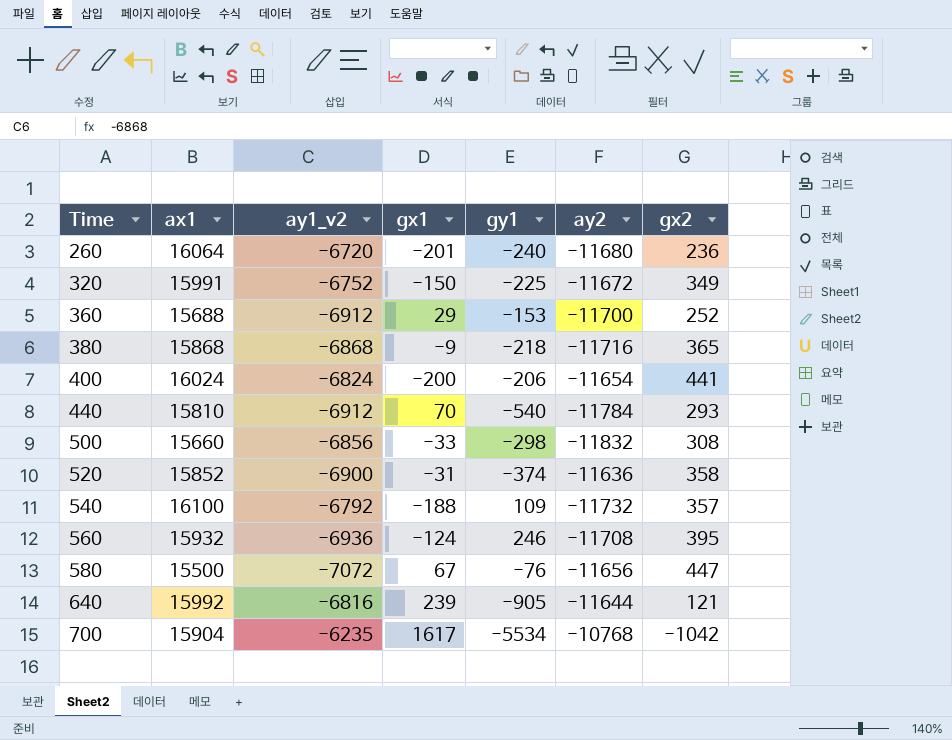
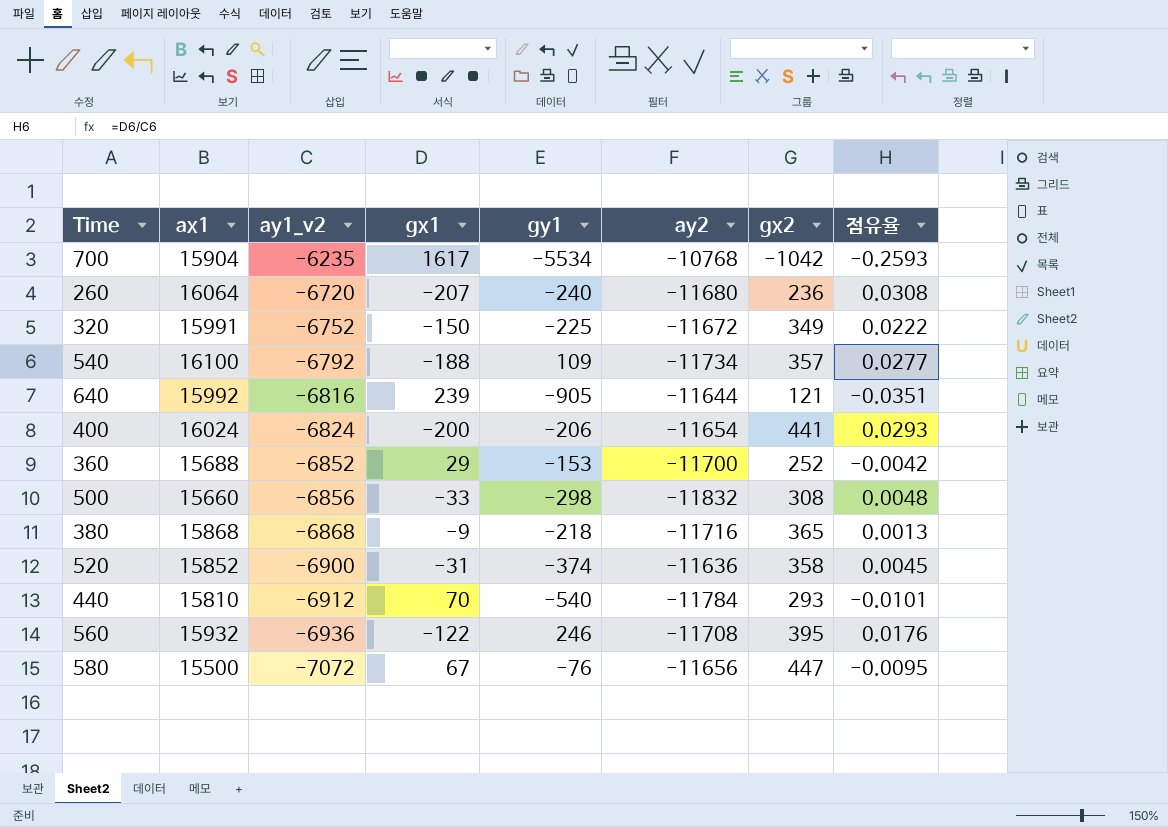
row order: Time ascending -> ay1_v2 descending
column 점유율 | formula: none -> [gx1] / [ay1_v2]
260 | gx1: -201 -> -207
540 | ay2: -11732 -> -11734
360 | ay1_v2: -6912 -> -6852
560 | gx1: -124 -> -122

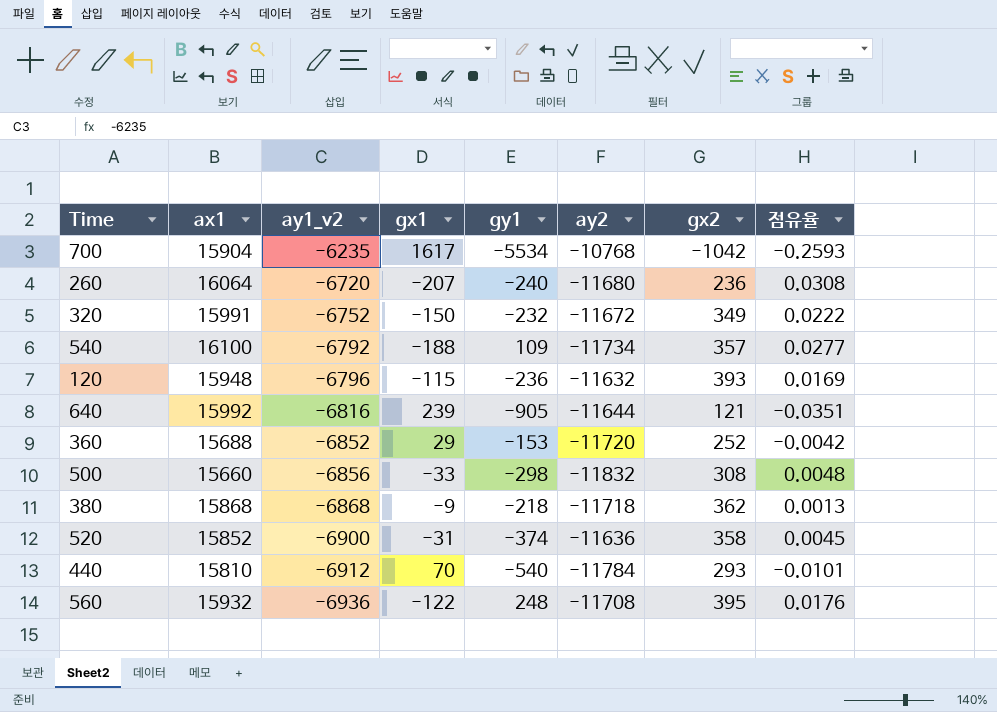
row 400: 16024 | -6824 | -200 | -206 | -11654 | 441 | 0.0293 -> none
row 580: 15500 | -7072 | 67 | -76 | -11656 | 447 | -0.0095 -> none
320 | gy1: -225 -> -232
row 120: none -> 15948 | -6796 | -115 | -236 | -11632 | 393 | 0.0169
360 | ay2: -11700 -> -11720
380 | ay2: -11716 -> -11718
380 | gx2: 365 -> 362
560 | gy1: 246 -> 248

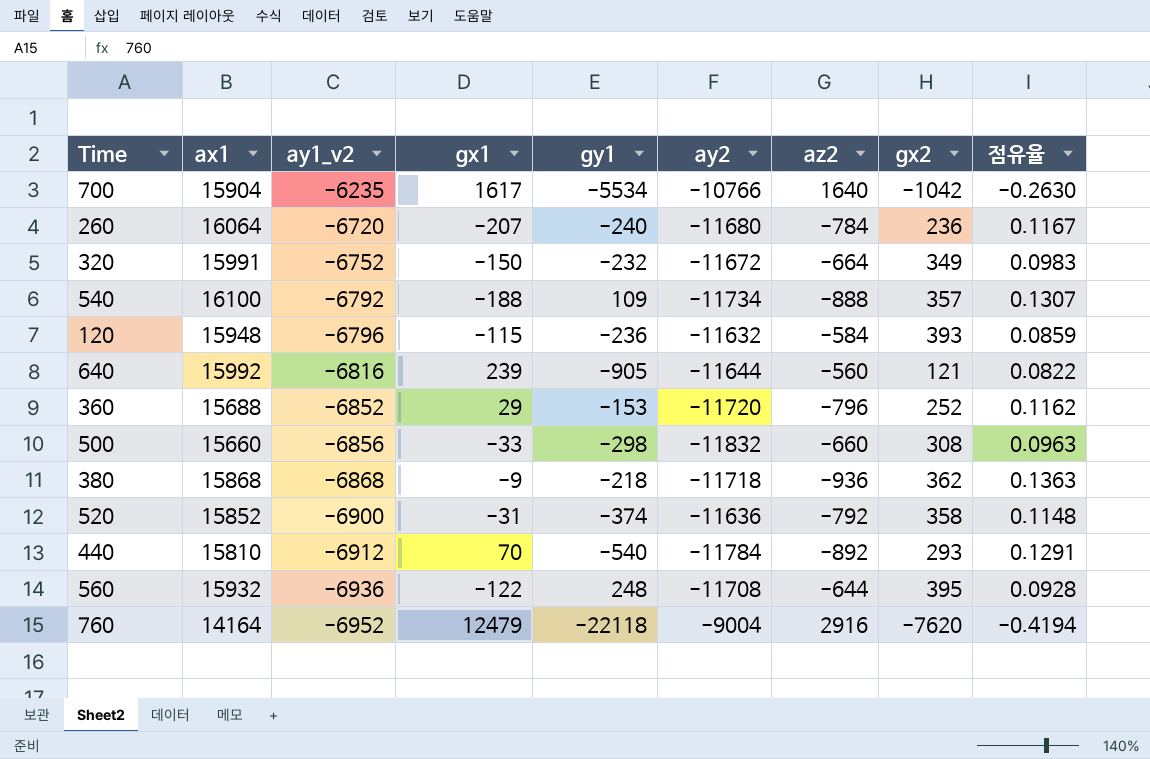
column az2 | position: none -> 7
column 점유율 | formula: [gx1] / [ay1_v2] -> [az2] / [ay1_v2]
700 | ay2: -10768 -> -10766
row 760: none -> 14164 | -6952 | 12479 | -22118 | -9004 | 2916 | -7620 | -0.4194

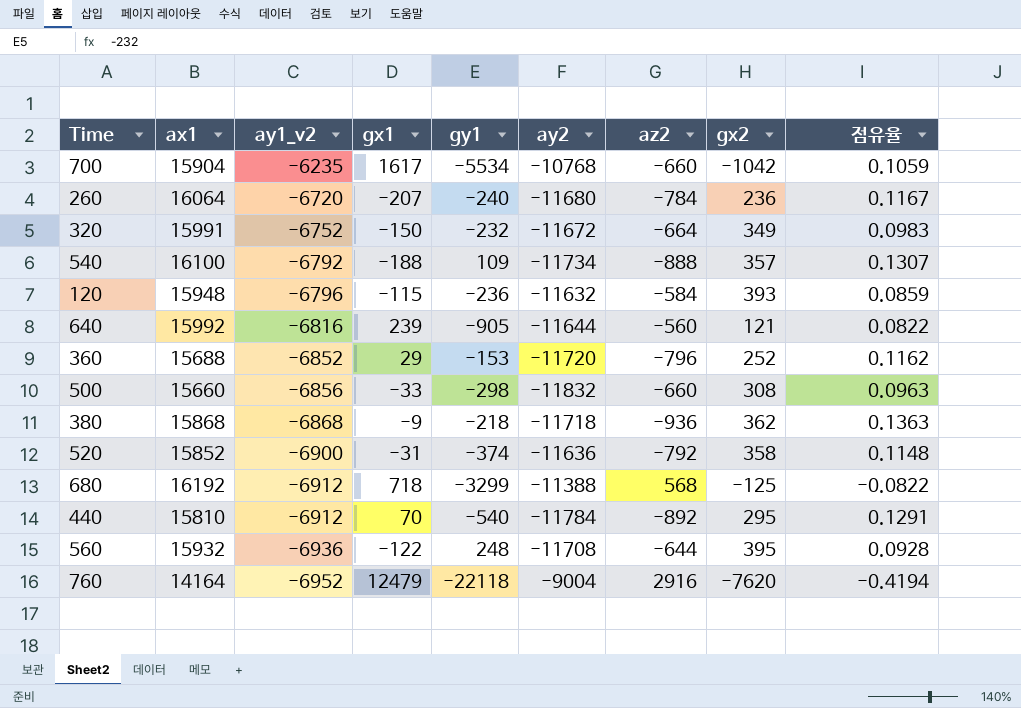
700 | ay2: -10766 -> -10768
700 | az2: 1640 -> -660
700 | 점유율: -0.2630 -> 0.1059
row 680: none -> 16192 | -6912 | 718 | -3299 | -11388 | 568 | -125 | -0.0822
440 | gx2: 293 -> 295

